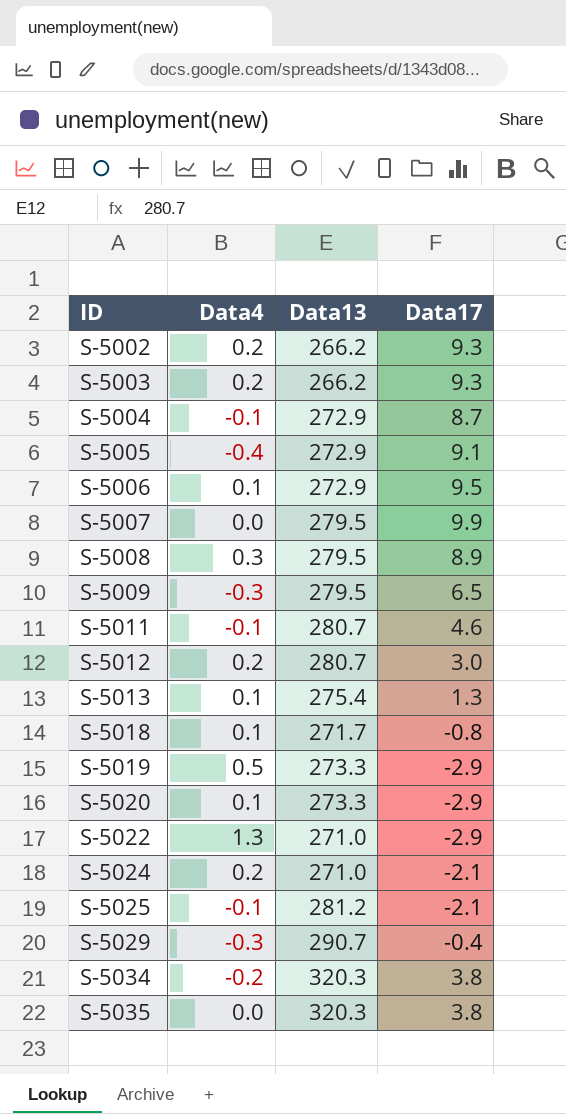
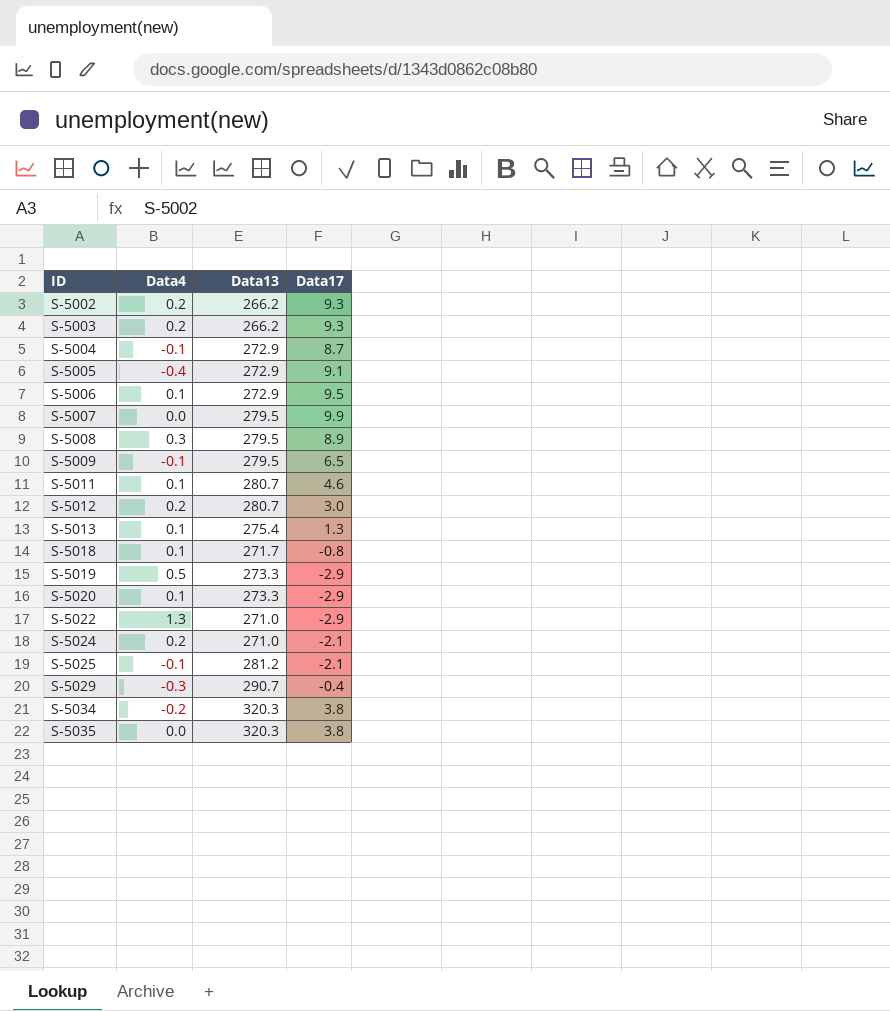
S-5009 | Data4: -0.3 -> -0.1
S-5011 | Data4: -0.1 -> 0.1

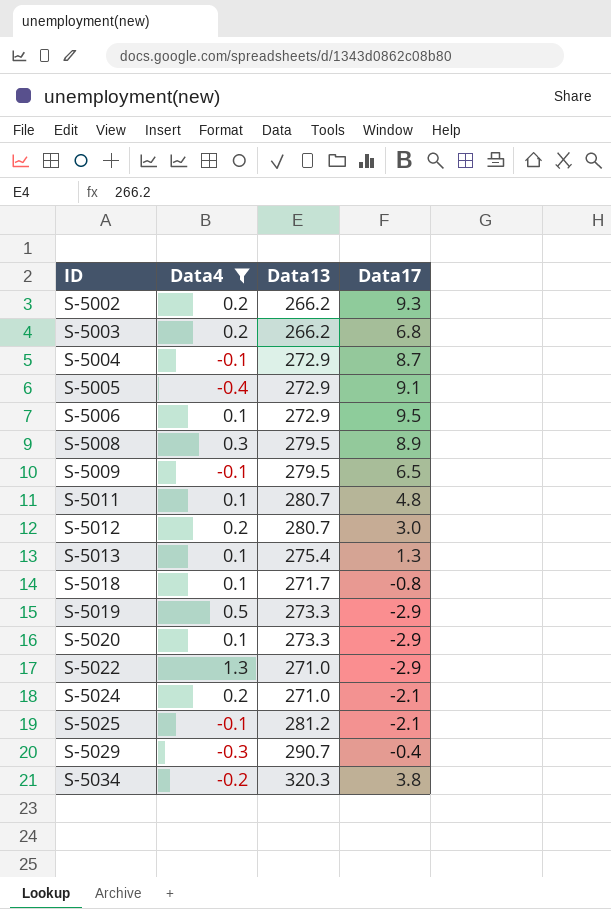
filter: none -> Data4 != 0.0
S-5003 | Data17: 9.3 -> 6.8
S-5011 | Data17: 4.6 -> 4.8

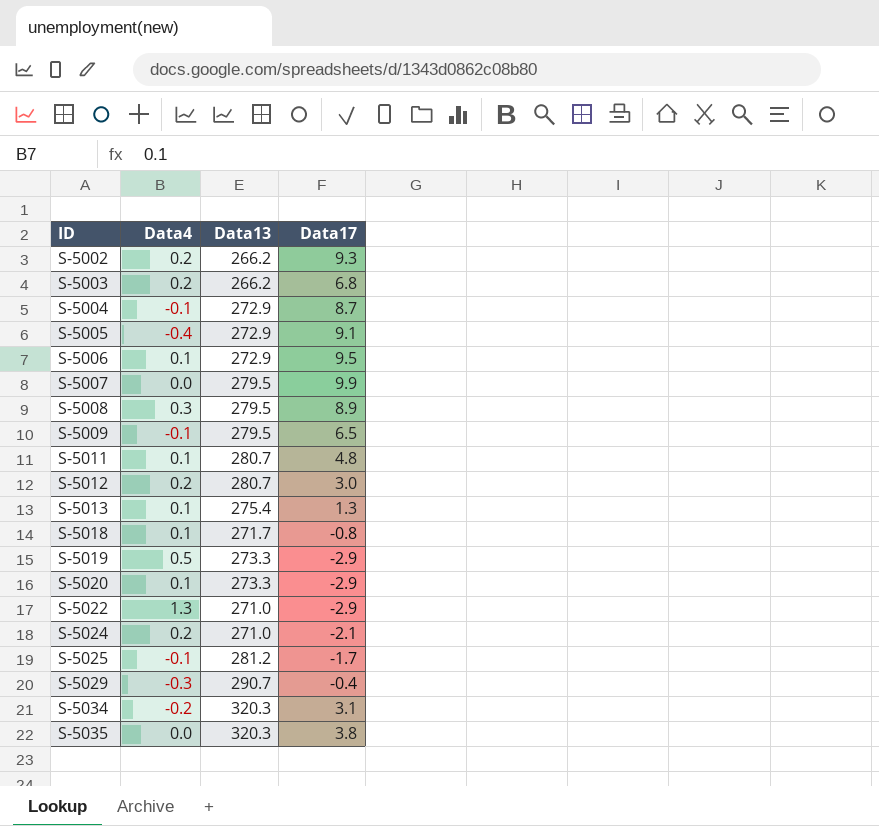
filter: Data4 != 0.0 -> none
S-5025 | Data17: -2.1 -> -1.7
S-5034 | Data17: 3.8 -> 3.1

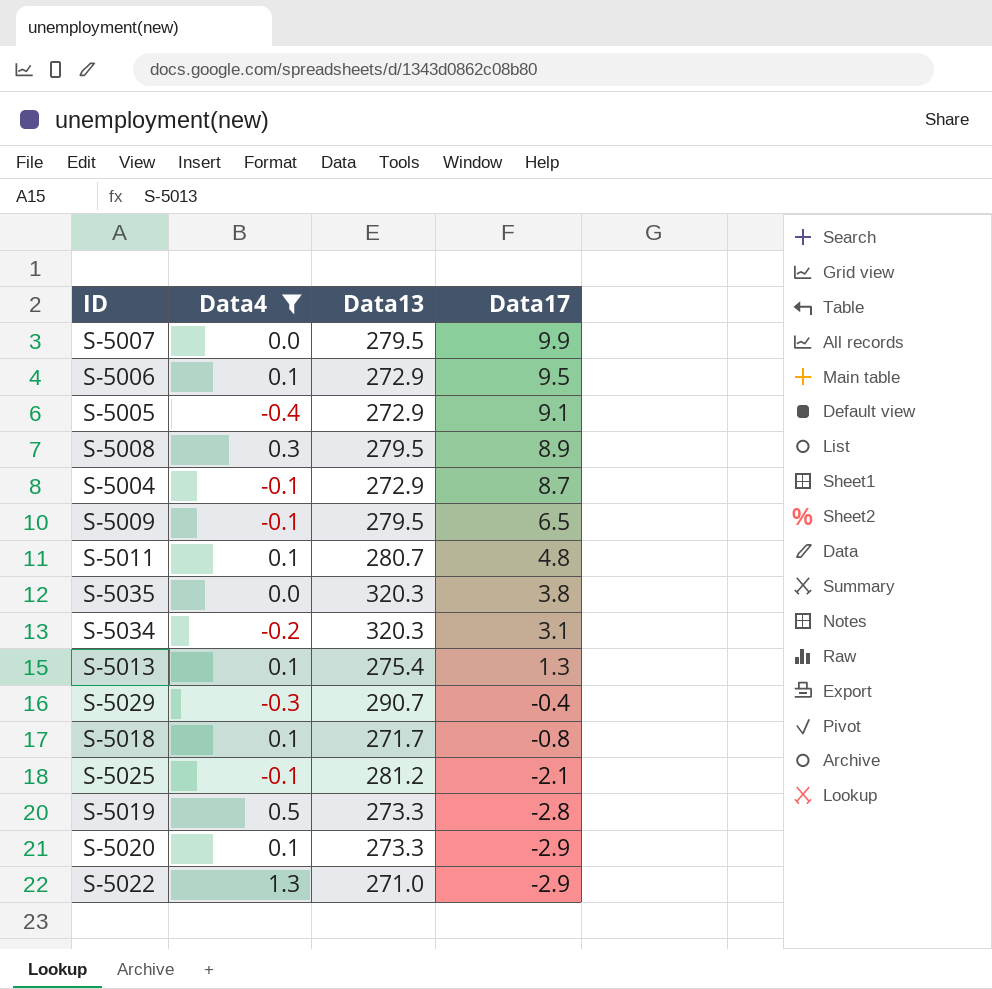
filter: none -> Data4 != 0.2
row order: ID ascending -> Data17 descending
S-5025 | Data17: -1.7 -> -2.1
S-5019 | Data17: -2.9 -> -2.8

